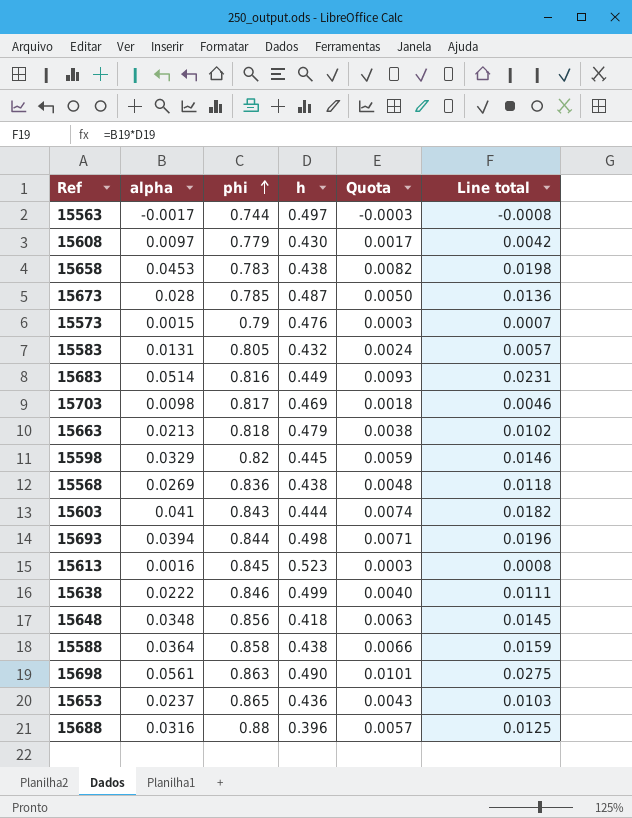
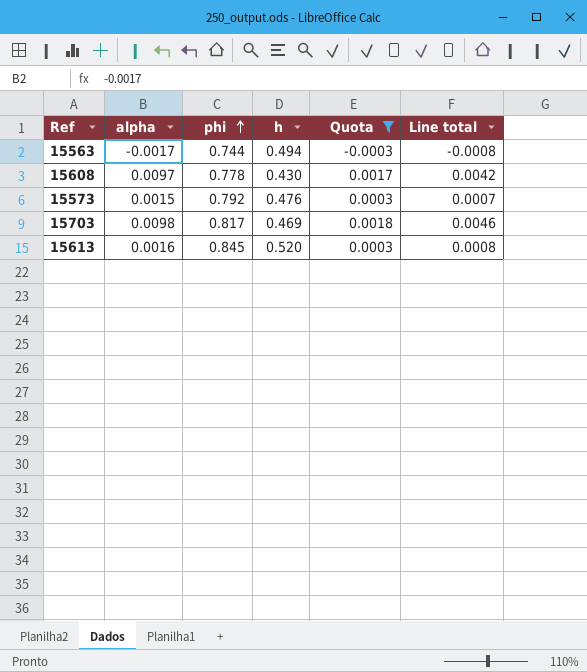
filter: none -> Quota <= 0.0018
15563 | h: 0.497 -> 0.494
15608 | phi: 0.779 -> 0.778
15573 | phi: 0.79 -> 0.792
15613 | h: 0.523 -> 0.520

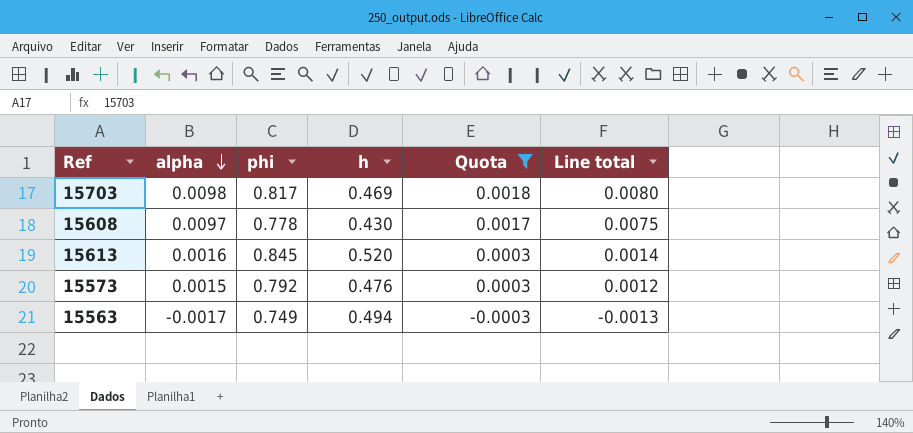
row order: phi ascending -> alpha descending
column Line total | formula: [alpha] * [h] -> [alpha] * [phi]
15563 | phi: 0.744 -> 0.749

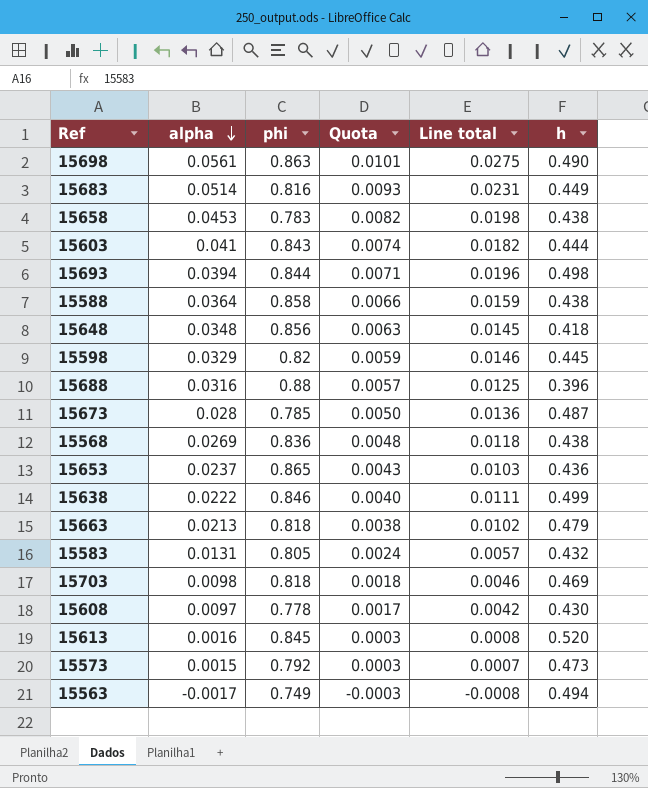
filter: Quota <= 0.0018 -> none
column Line total | formula: [alpha] * [phi] -> [alpha] * [h]
column h | position: 4 -> 6
15703 | phi: 0.817 -> 0.818
15573 | h: 0.476 -> 0.473

